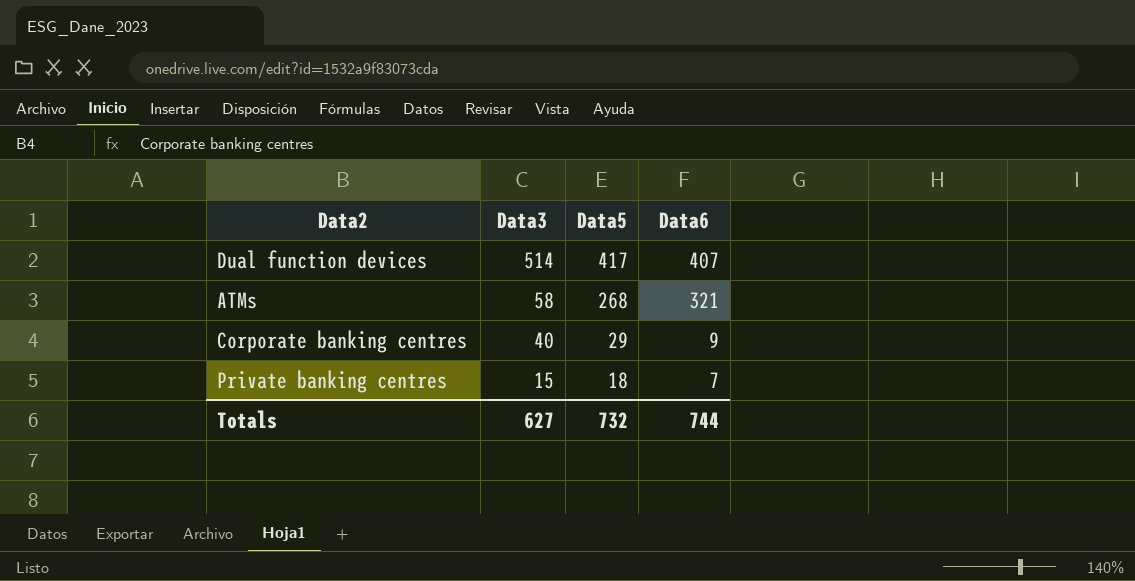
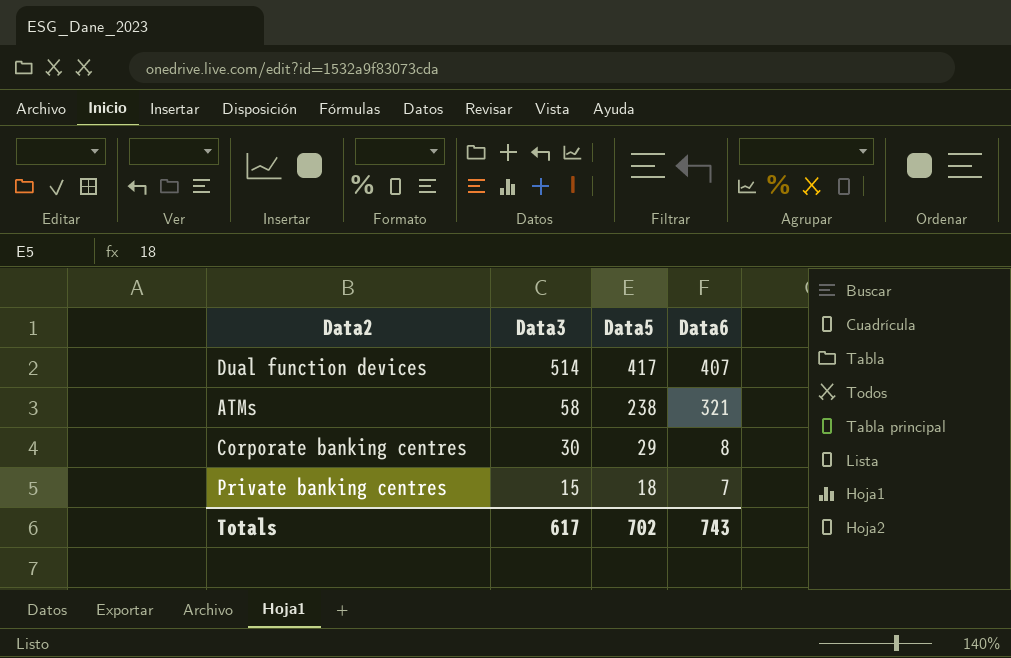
ATMs | Data5: 268 -> 238
Corporate banking centres | Data3: 40 -> 30
Corporate banking centres | Data6: 9 -> 8
Totals | Data3: 627 -> 617
Totals | Data5: 732 -> 702
Totals | Data6: 744 -> 743

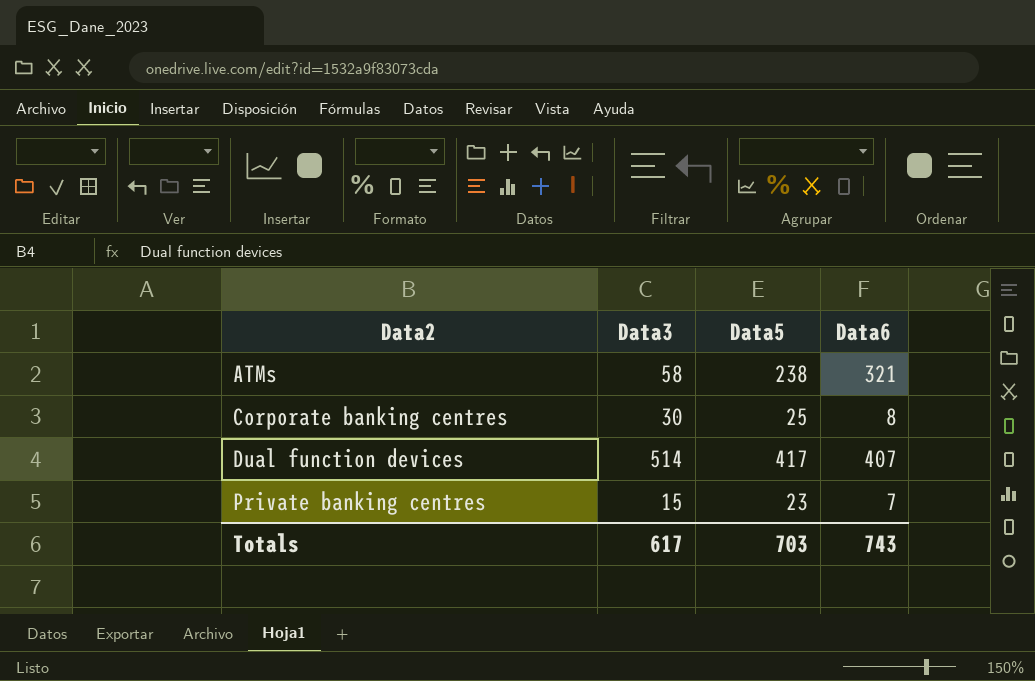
row order: Data3 descending -> Data2 ascending
Corporate banking centres | Data5: 29 -> 25
Private banking centres | Data5: 18 -> 23
Totals | Data5: 702 -> 703

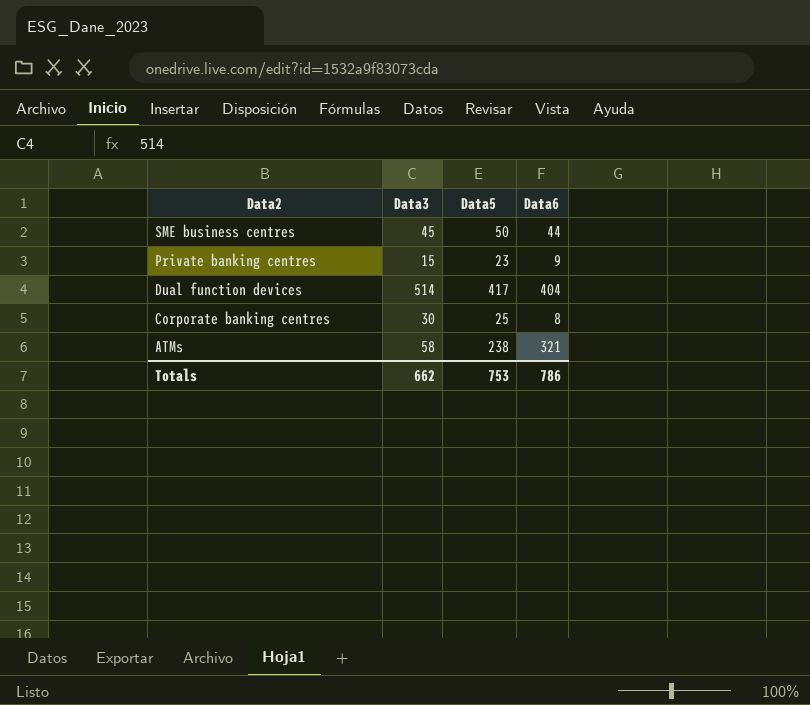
row order: Data2 ascending -> Data2 descending
row SME business centres: none -> 45 | 50 | 44
Private banking centres | Data6: 7 -> 9
Dual function devices | Data6: 407 -> 404
Totals | Data3: 617 -> 662
Totals | Data5: 703 -> 753
Totals | Data6: 743 -> 786

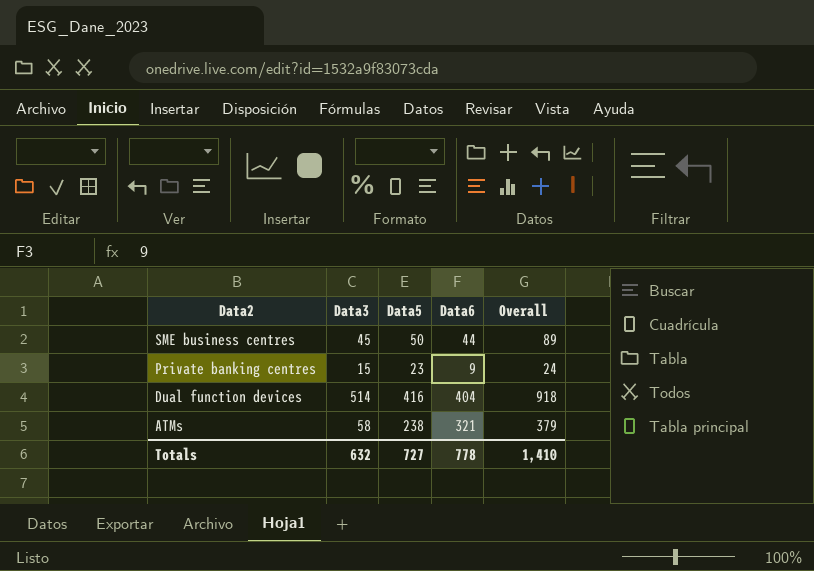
column Overall | formula: none -> [Data3] + [Data6]
row Corporate banking centres: 30 | 25 | 8 -> none
Dual function devices | Data5: 417 -> 416
Totals | Data3: 662 -> 632
Totals | Data5: 753 -> 727
Totals | Data6: 786 -> 778

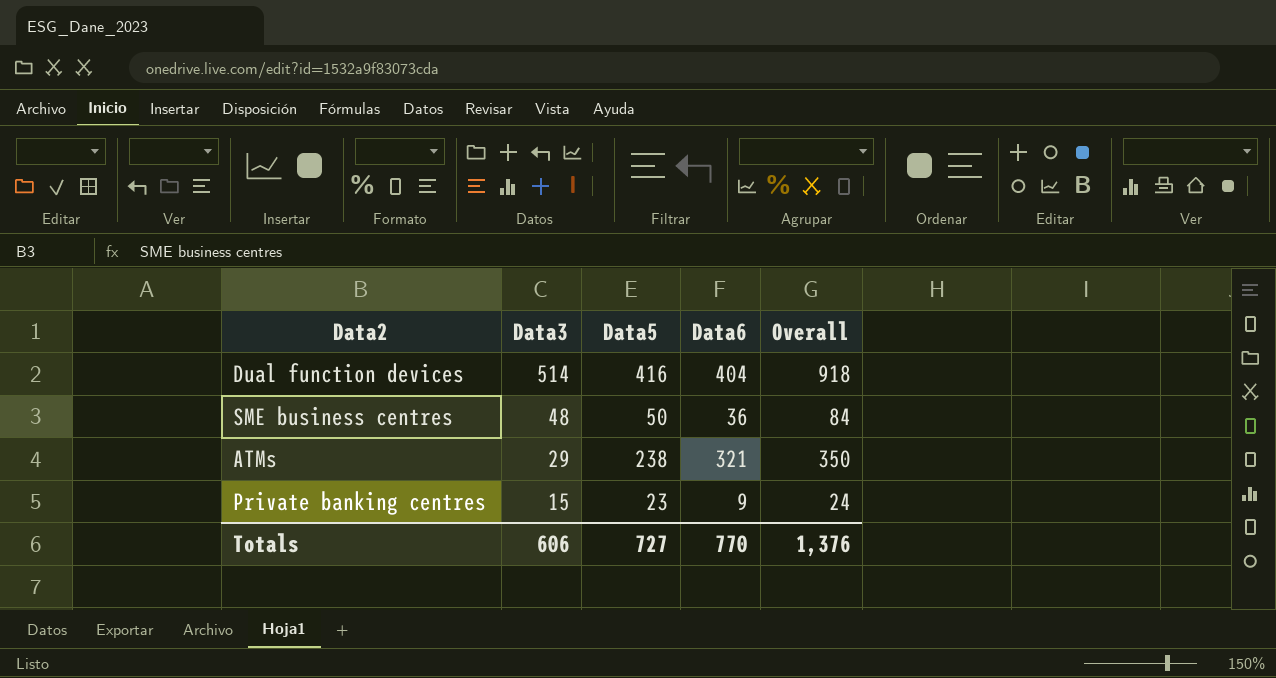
row order: Data2 descending -> Data3 descending
SME business centres | Data3: 45 -> 48
SME business centres | Data6: 44 -> 36
SME business centres | Overall: 89 -> 84
ATMs | Data3: 58 -> 29
ATMs | Overall: 379 -> 350
Totals | Data3: 632 -> 606
Totals | Data6: 778 -> 770
Totals | Overall: 1,410 -> 1,376

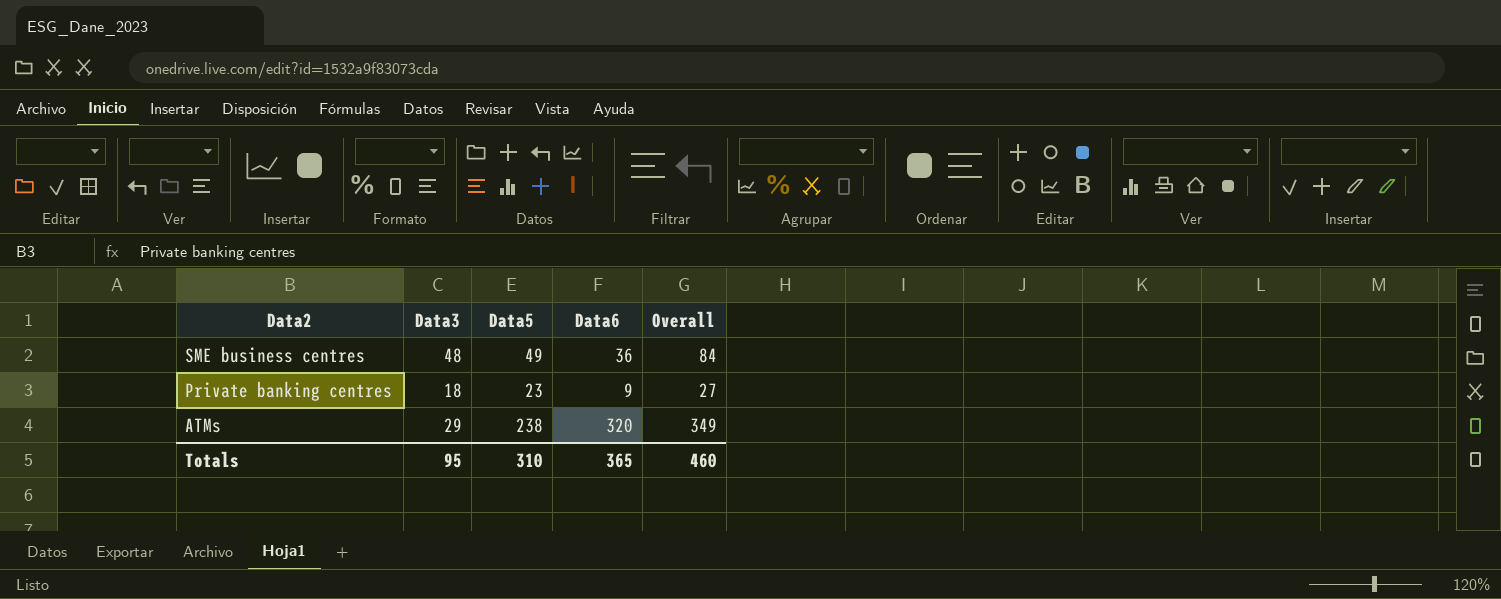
row order: Data3 descending -> Data2 descending
row Dual function devices: 514 | 416 | 404 | 918 -> none
SME business centres | Data5: 50 -> 49
Private banking centres | Data3: 15 -> 18
Private banking centres | Overall: 24 -> 27
ATMs | Data6: 321 -> 320
ATMs | Overall: 350 -> 349
Totals | Data3: 606 -> 95
Totals | Data5: 727 -> 310
Totals | Data6: 770 -> 365
Totals | Overall: 1,376 -> 460

